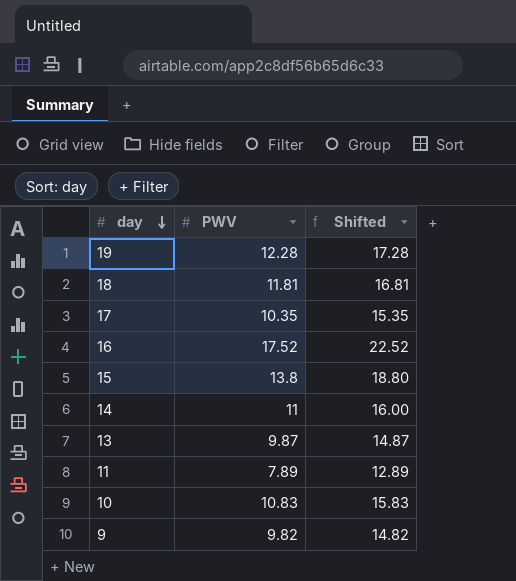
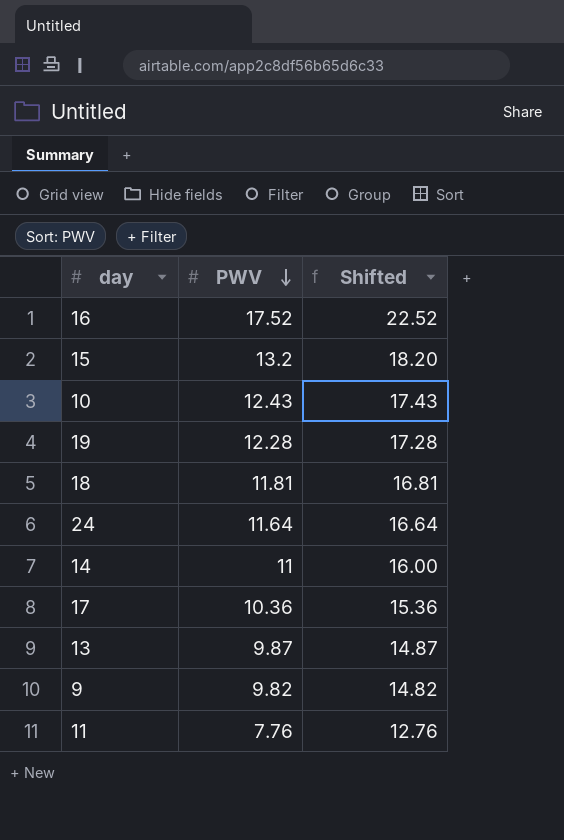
row order: day descending -> PWV descending
15 | PWV: 13.8 -> 13.2
15 | Shifted: 18.80 -> 18.20
10 | PWV: 10.83 -> 12.43
10 | Shifted: 15.83 -> 17.43
row 24: none -> 11.64 | 16.64
17 | PWV: 10.35 -> 10.36
17 | Shifted: 15.35 -> 15.36
11 | PWV: 7.89 -> 7.76
11 | Shifted: 12.89 -> 12.76

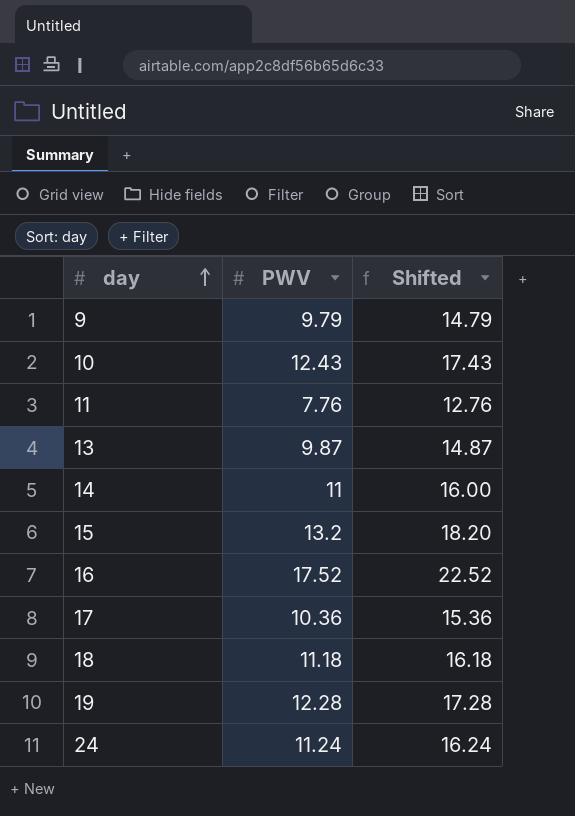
row order: PWV descending -> day ascending
9 | PWV: 9.82 -> 9.79
9 | Shifted: 14.82 -> 14.79
18 | PWV: 11.81 -> 11.18
18 | Shifted: 16.81 -> 16.18
24 | PWV: 11.64 -> 11.24
24 | Shifted: 16.64 -> 16.24

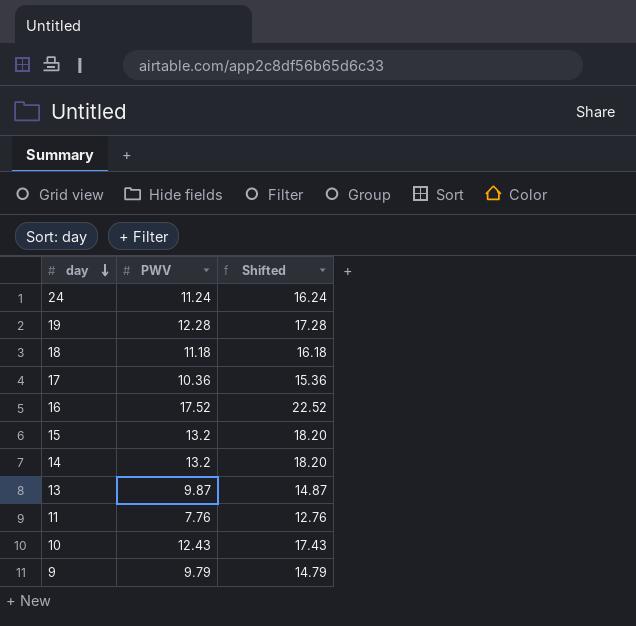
row order: day ascending -> day descending
14 | PWV: 11 -> 13.2
14 | Shifted: 16.00 -> 18.20

